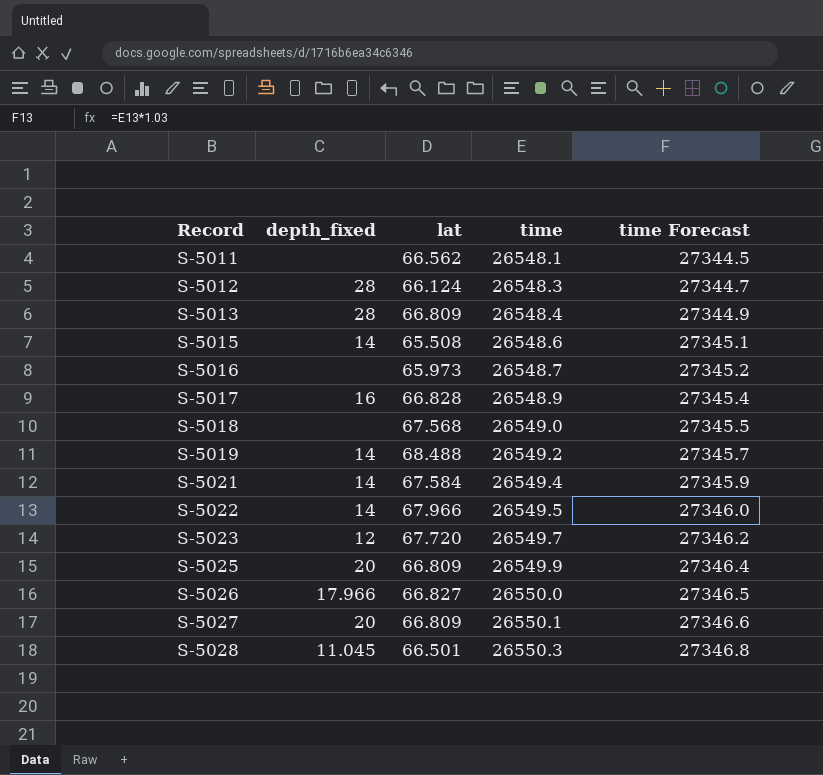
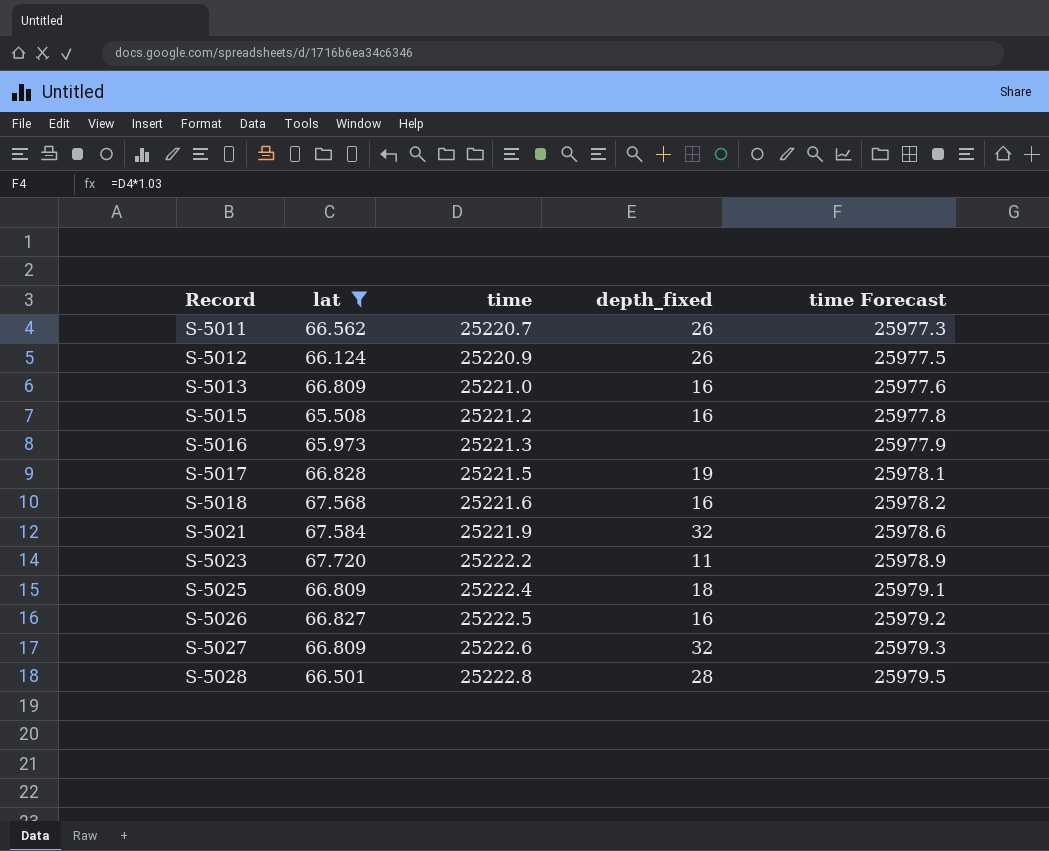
filter: none -> lat <= 67.720
column depth_fixed | position: 2 -> 4
S-5011 | time: 26548.1 -> 25220.7
S-5011 | depth_fixed: none -> 26
S-5011 | time Forecast: 27344.5 -> 25977.3
S-5012 | time: 26548.3 -> 25220.9
S-5012 | depth_fixed: 28 -> 26
S-5012 | time Forecast: 27344.7 -> 25977.5
S-5013 | time: 26548.4 -> 25221.0
S-5013 | depth_fixed: 28 -> 16
S-5013 | time Forecast: 27344.9 -> 25977.6
S-5015 | time: 26548.6 -> 25221.2
S-5015 | depth_fixed: 14 -> 16
S-5015 | time Forecast: 27345.1 -> 25977.8
S-5016 | time: 26548.7 -> 25221.3
S-5016 | time Forecast: 27345.2 -> 25977.9
S-5017 | time: 26548.9 -> 25221.5
S-5017 | depth_fixed: 16 -> 19
S-5017 | time Forecast: 27345.4 -> 25978.1
S-5018 | time: 26549.0 -> 25221.6
S-5018 | depth_fixed: none -> 16
S-5018 | time Forecast: 27345.5 -> 25978.2
S-5021 | time: 26549.4 -> 25221.9
S-5021 | depth_fixed: 14 -> 32
S-5021 | time Forecast: 27345.9 -> 25978.6
S-5023 | time: 26549.7 -> 25222.2
S-5023 | depth_fixed: 12 -> 11
S-5023 | time Forecast: 27346.2 -> 25978.9
S-5025 | time: 26549.9 -> 25222.4
S-5025 | depth_fixed: 20 -> 18
S-5025 | time Forecast: 27346.4 -> 25979.1
S-5026 | time: 26550.0 -> 25222.5
S-5026 | depth_fixed: 17.966 -> 16
S-5026 | time Forecast: 27346.5 -> 25979.2
S-5027 | time: 26550.1 -> 25222.6
S-5027 | depth_fixed: 20 -> 32
S-5027 | time Forecast: 27346.6 -> 25979.3
S-5028 | time: 26550.3 -> 25222.8
S-5028 | depth_fixed: 11.045 -> 28
S-5028 | time Forecast: 27346.8 -> 25979.5

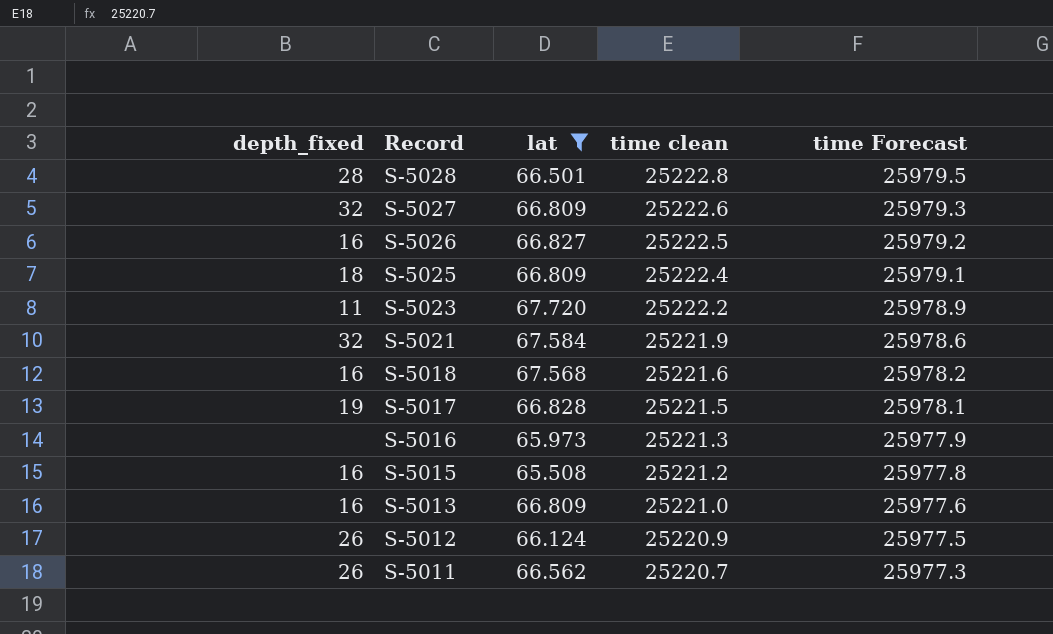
row order: Record ascending -> Record descending
column depth_fixed | position: 4 -> 1
column name: time -> time clean

